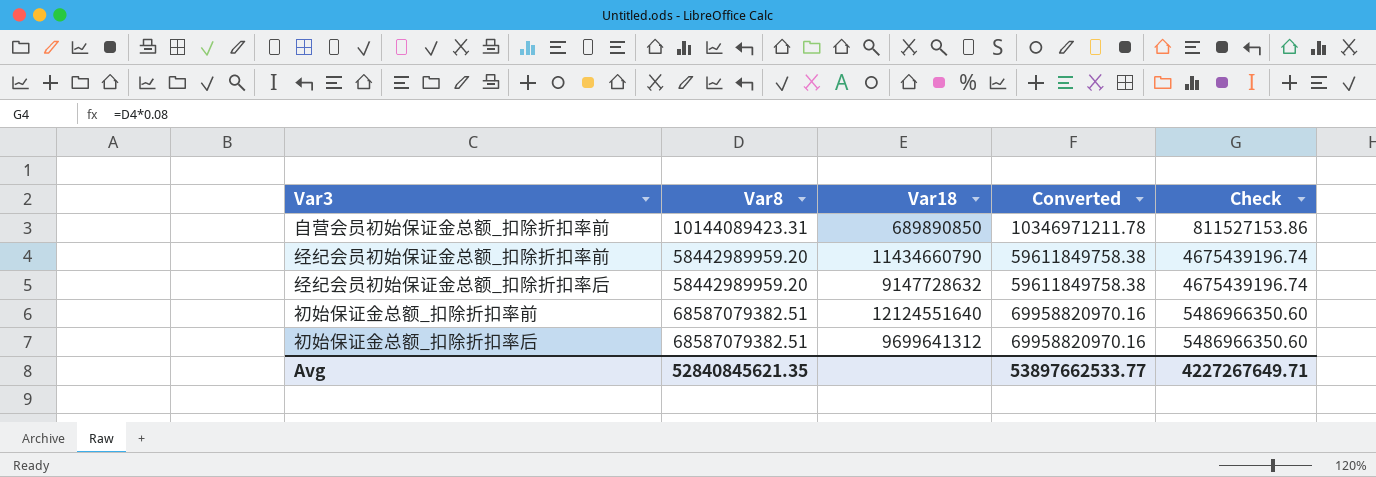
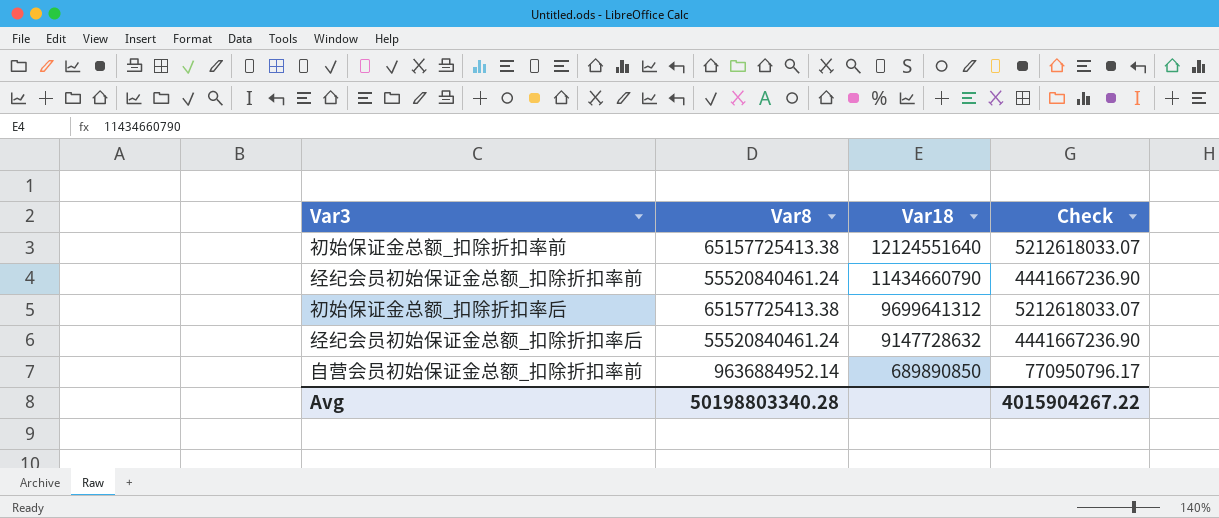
row order: Var8 ascending -> Var18 descending
column Converted | formula: [Var8] * 1.02 -> none
初始保证金总额_扣除折扣率前 | Var8: 68587079382.51 -> 65157725413.38
初始保证金总额_扣除折扣率前 | Check: 5486966350.60 -> 5212618033.07
经纪会员初始保证金总额_扣除折扣率前 | Var8: 58442989959.20 -> 55520840461.24
经纪会员初始保证金总额_扣除折扣率前 | Check: 4675439196.74 -> 4441667236.90
初始保证金总额_扣除折扣率后 | Var8: 68587079382.51 -> 65157725413.38
初始保证金总额_扣除折扣率后 | Check: 5486966350.60 -> 5212618033.07
经纪会员初始保证金总额_扣除折扣率后 | Var8: 58442989959.20 -> 55520840461.24
经纪会员初始保证金总额_扣除折扣率后 | Check: 4675439196.74 -> 4441667236.90
自营会员初始保证金总额_扣除折扣率前 | Var8: 10144089423.31 -> 9636884952.14
自营会员初始保证金总额_扣除折扣率前 | Check: 811527153.86 -> 770950796.17
Avg | Var8: 52840845621.35 -> 50198803340.28
Avg | Check: 4227267649.71 -> 4015904267.22

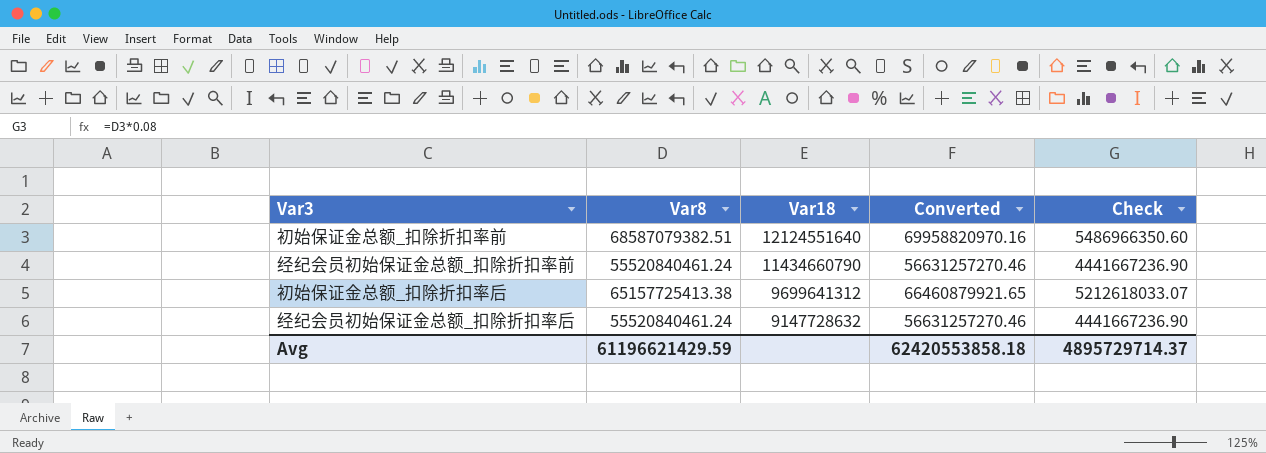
column Converted | formula: none -> [Var8] * 1.02
row 自营会员初始保证金总额_扣除折扣率前: 9636884952.14 | 689890850 | 770950796.17 -> none
初始保证金总额_扣除折扣率前 | Var8: 65157725413.38 -> 68587079382.51
初始保证金总额_扣除折扣率前 | Check: 5212618033.07 -> 5486966350.60
Avg | Var8: 50198803340.28 -> 61196621429.59
Avg | Check: 4015904267.22 -> 4895729714.37

